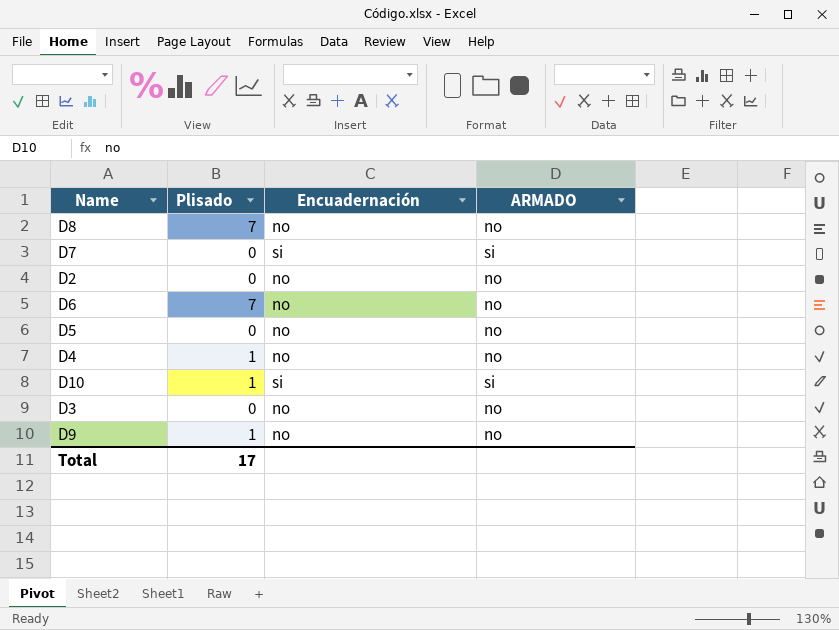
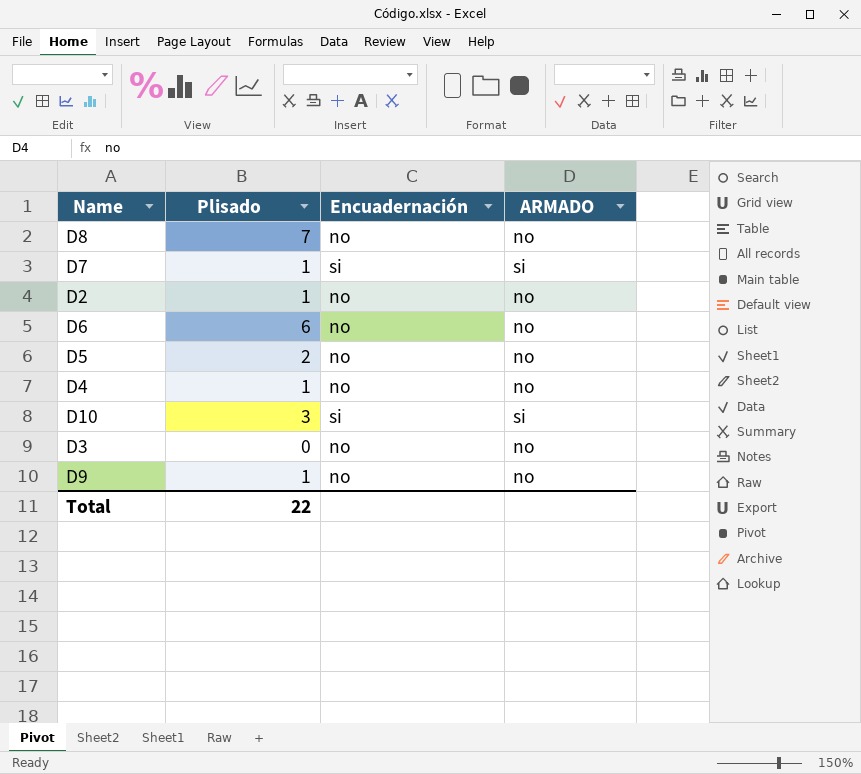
D7 | Plisado: 0 -> 1
D2 | Plisado: 0 -> 1
D6 | Plisado: 7 -> 6
D5 | Plisado: 0 -> 2
D10 | Plisado: 1 -> 3
Total | Plisado: 17 -> 22

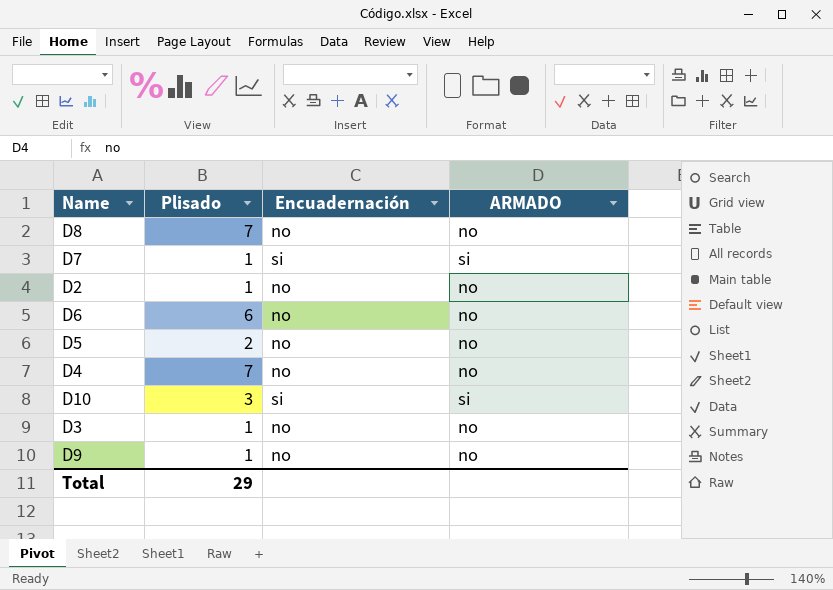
D4 | Plisado: 1 -> 7
D3 | Plisado: 0 -> 1
Total | Plisado: 22 -> 29

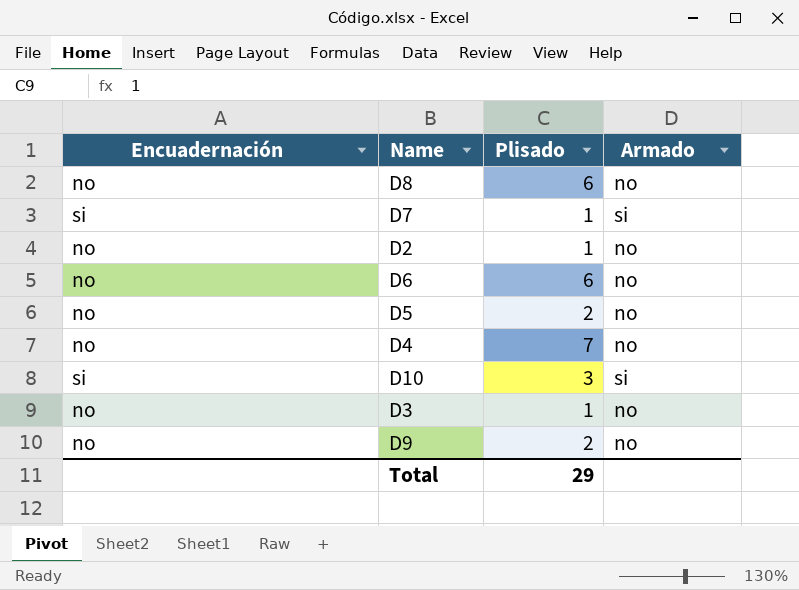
column Encuadernación | position: 3 -> 1
column name: ARMADO -> Armado
D8 | Plisado: 7 -> 6
D9 | Plisado: 1 -> 2

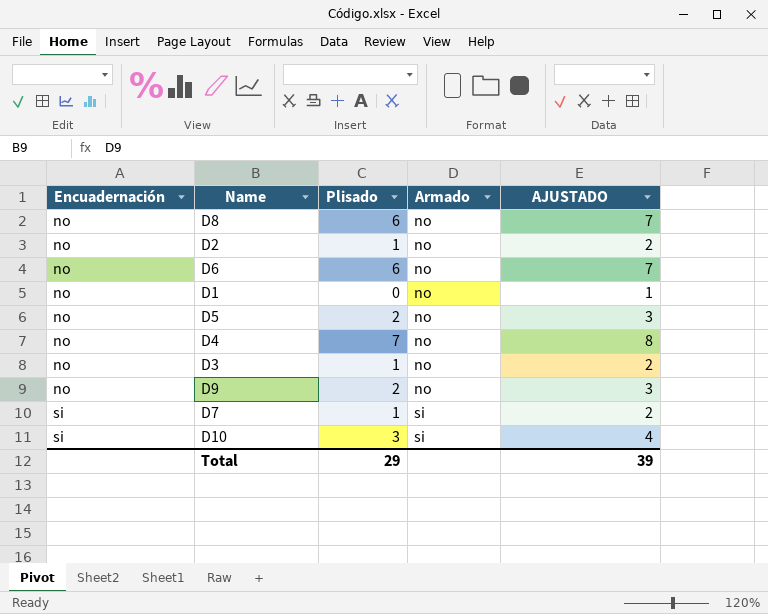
row order: none -> Encuadernación ascending
column AJUSTADO | formula: none -> [Plisado] + 1
row D1: none -> no | 0 | no | 1

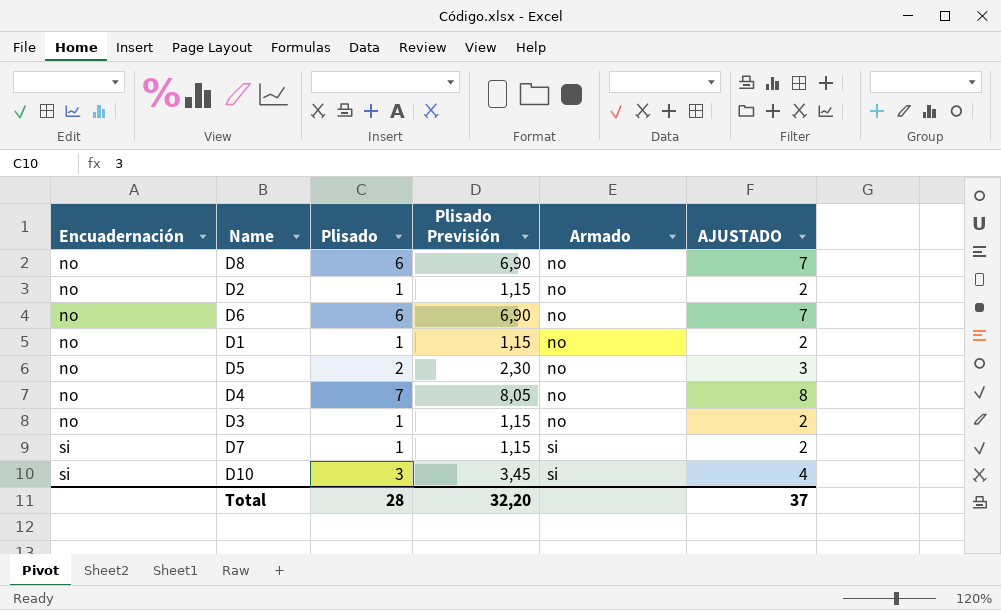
column Plisado Previsión | formula: none -> [Plisado] * 1,15
row D9: no | 2 | no | 3 -> none
D1 | Plisado: 0 -> 1
D1 | AJUSTADO: 1 -> 2
Total | Plisado: 29 -> 28
Total | AJUSTADO: 39 -> 37

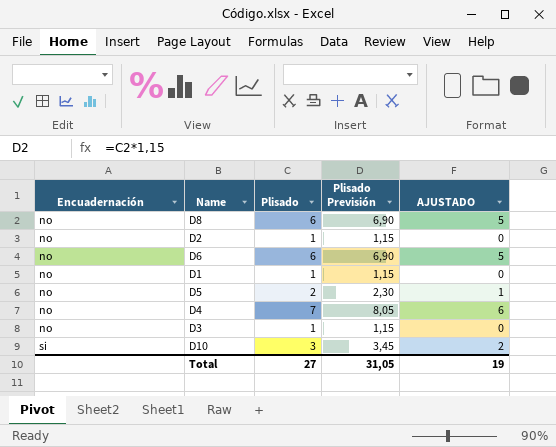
column Armado | position: 5 -> none
column AJUSTADO | formula: [Plisado] + 1 -> [Plisado] - 1
row D7: si | 1 | 1,15 | si | 2 -> none
Total | Plisado: 28 -> 27
Total | Plisado Previsión: 32,20 -> 31,05
Total | AJUSTADO: 37 -> 19

